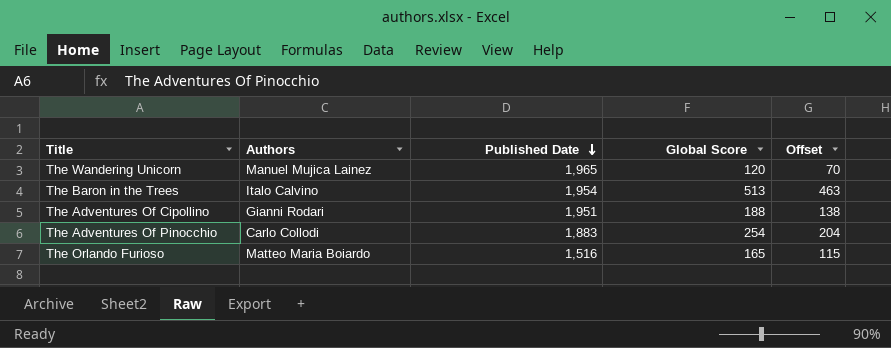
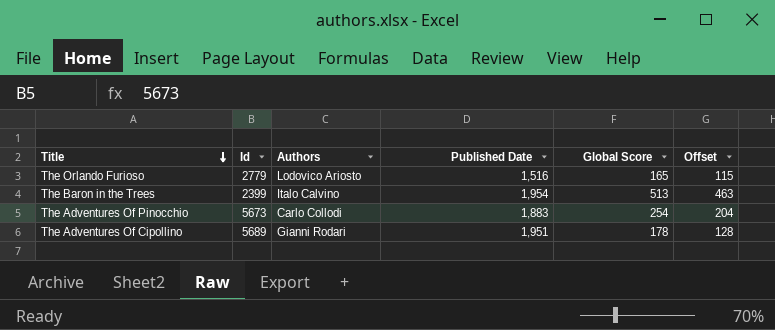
row order: Published Date descending -> Title descending
column Id | position: none -> 2
row The Wandering Unicorn: Manuel Mujica Lainez | 1,965 | 120 | 70 -> none
The Orlando Furioso | Authors: Matteo Maria Boiardo -> Lodovico Ariosto
The Adventures Of Cipollino | Global Score: 188 -> 178
The Adventures Of Cipollino | Offset: 138 -> 128

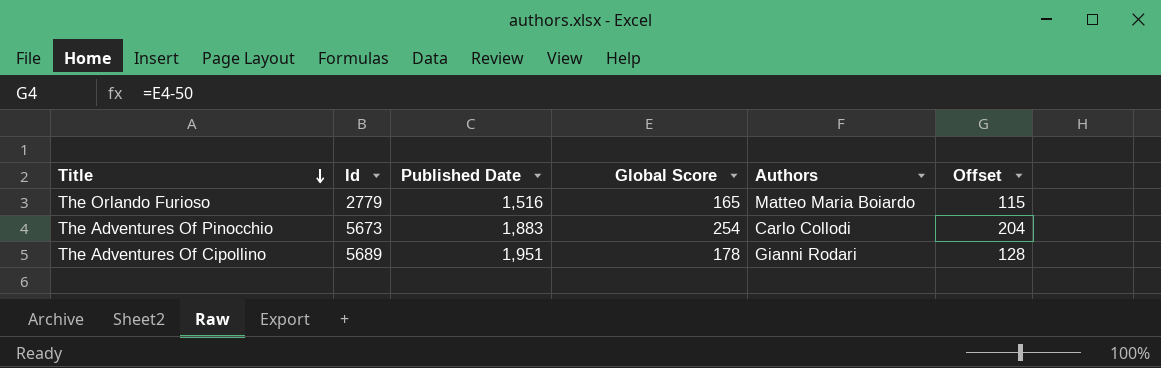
column Authors | position: 3 -> 5
row The Baron in the Trees: 2399 | Italo Calvino | 1,954 | 513 | 463 -> none
The Orlando Furioso | Authors: Lodovico Ariosto -> Matteo Maria Boiardo

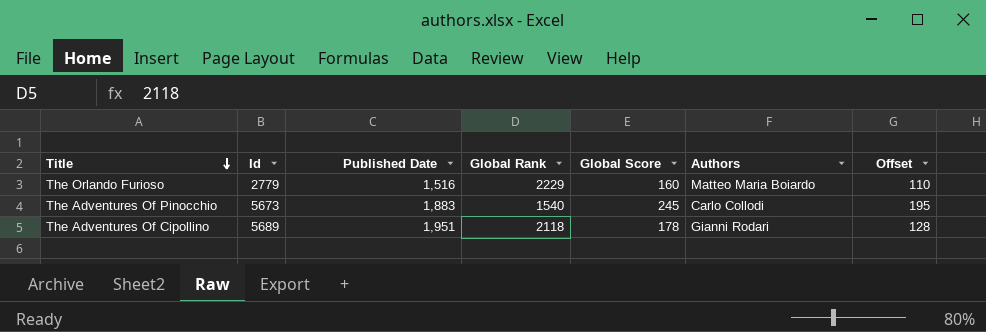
column Global Rank | position: none -> 4
The Orlando Furioso | Global Score: 165 -> 160
The Orlando Furioso | Offset: 115 -> 110
The Adventures Of Pinocchio | Global Score: 254 -> 245
The Adventures Of Pinocchio | Offset: 204 -> 195

